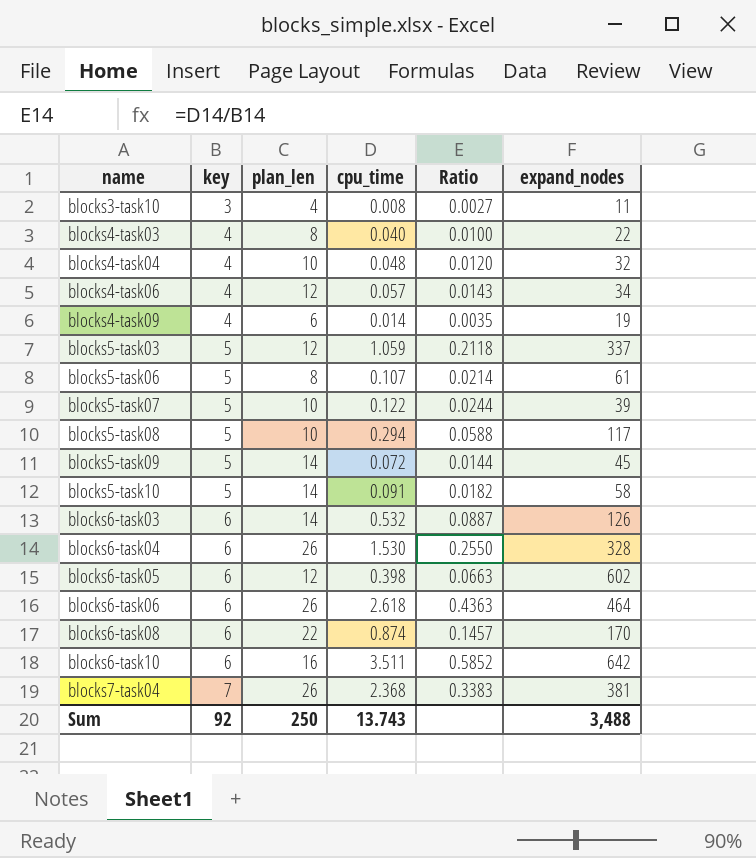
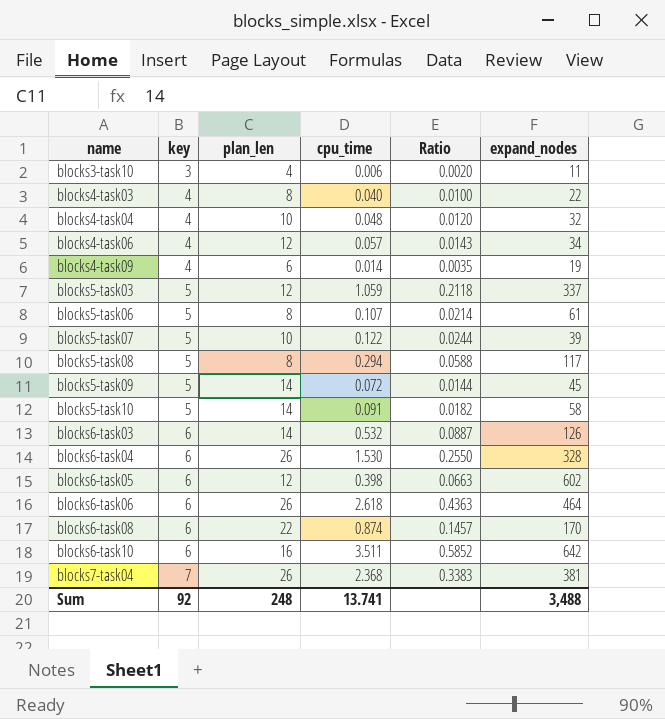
blocks3-task10 | cpu_time: 0.008 -> 0.006
blocks3-task10 | Ratio: 0.0027 -> 0.0020
blocks5-task08 | plan_len: 10 -> 8
Sum | plan_len: 250 -> 248
Sum | cpu_time: 13.743 -> 13.741

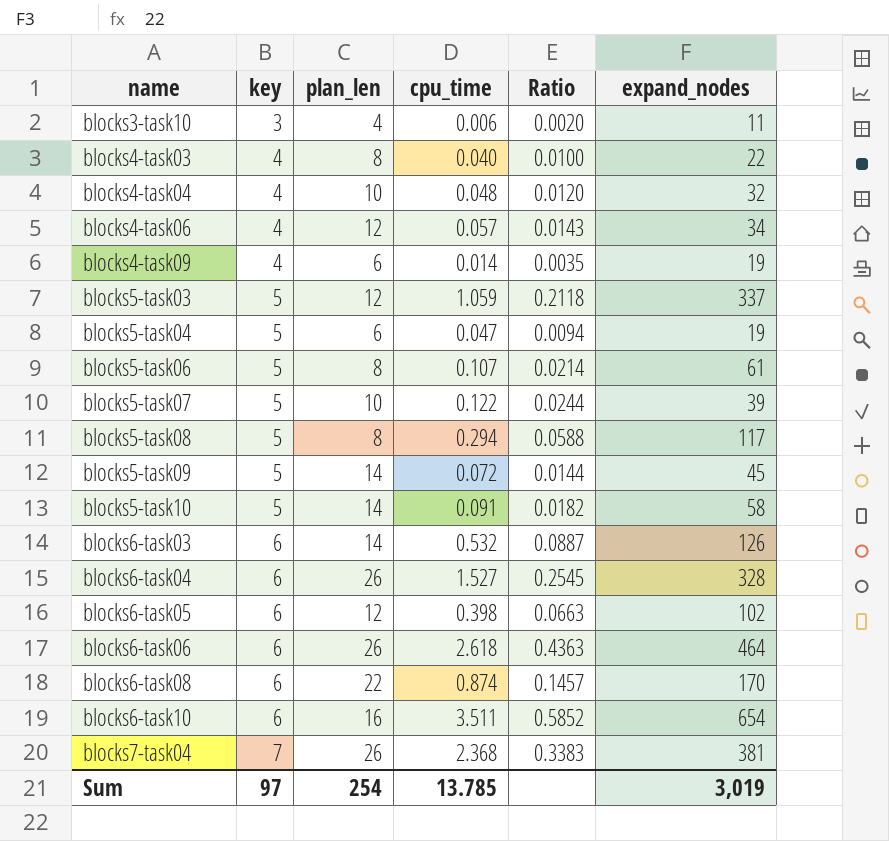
row blocks5-task04: none -> 5 | 6 | 0.047 | 0.0094 | 19
blocks6-task04 | cpu_time: 1.530 -> 1.527
blocks6-task04 | Ratio: 0.2550 -> 0.2545
blocks6-task05 | expand_nodes: 602 -> 102
blocks6-task10 | expand_nodes: 642 -> 654
Sum | key: 92 -> 97
Sum | plan_len: 248 -> 254
Sum | cpu_time: 13.741 -> 13.785
Sum | expand_nodes: 3,488 -> 3,019

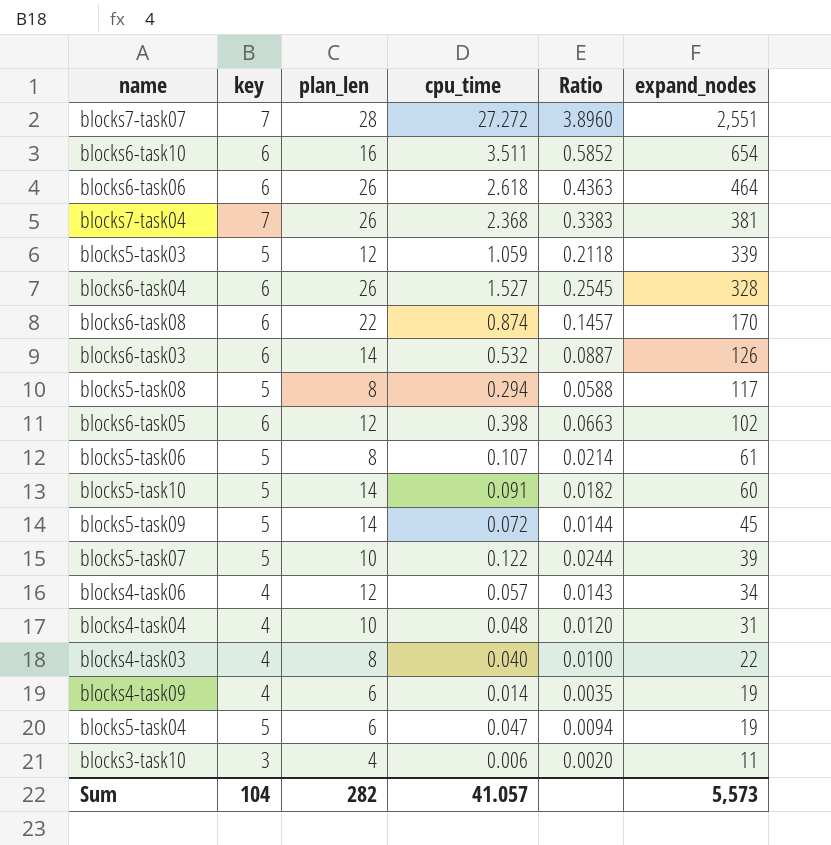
row order: name ascending -> expand_nodes descending
row blocks7-task07: none -> 7 | 28 | 27.272 | 3.8960 | 2,551
blocks5-task03 | expand_nodes: 337 -> 339
blocks5-task10 | expand_nodes: 58 -> 60
blocks4-task04 | expand_nodes: 32 -> 31
Sum | key: 97 -> 104
Sum | plan_len: 254 -> 282
Sum | cpu_time: 13.785 -> 41.057
Sum | expand_nodes: 3,019 -> 5,573

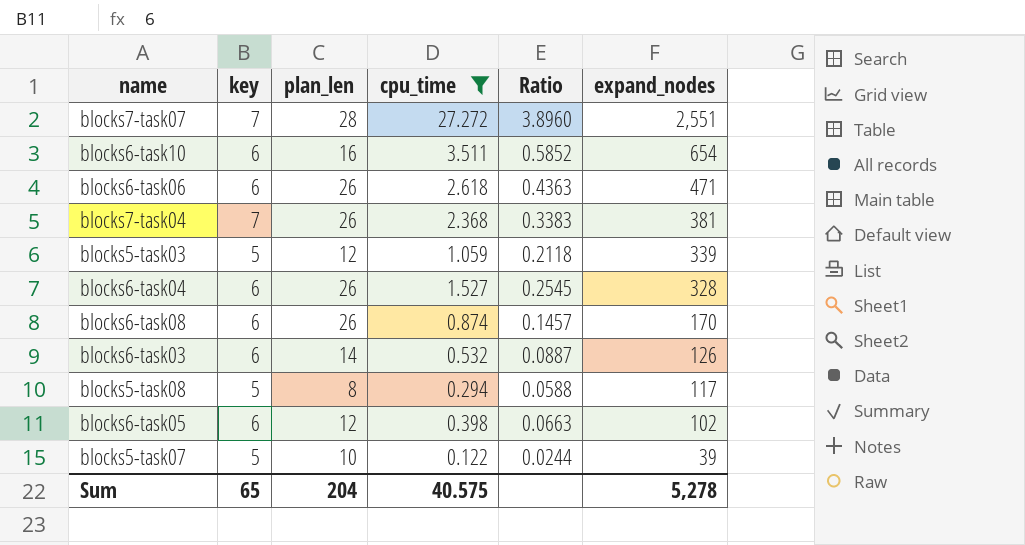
filter: none -> cpu_time >= 0.122
blocks6-task06 | expand_nodes: 464 -> 471
blocks6-task08 | plan_len: 22 -> 26
Sum | key: 104 -> 65
Sum | plan_len: 282 -> 204
Sum | cpu_time: 41.057 -> 40.575
Sum | expand_nodes: 5,573 -> 5,278

